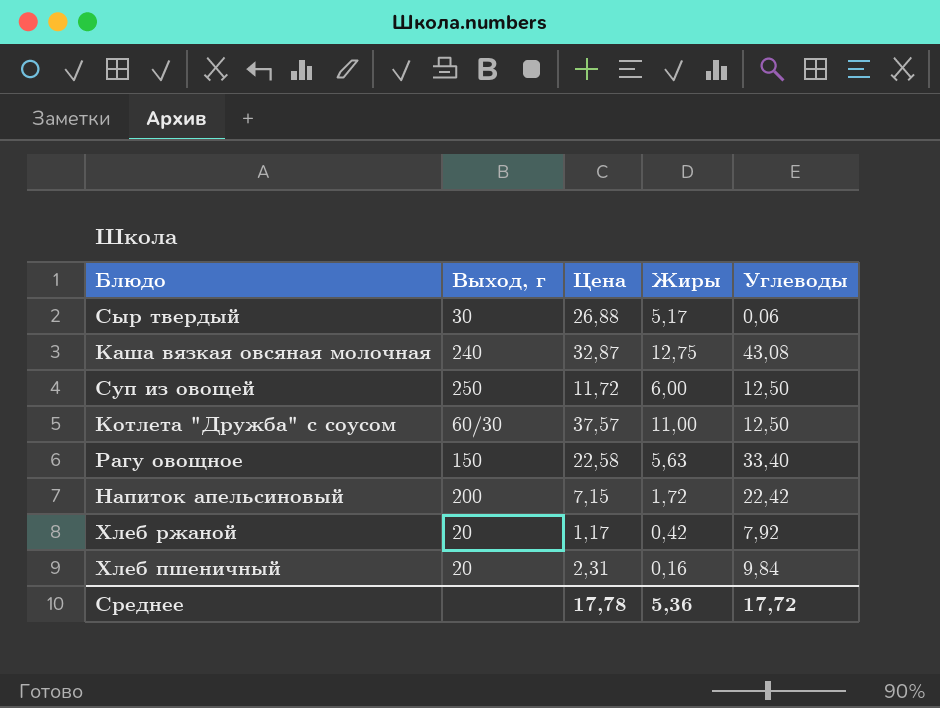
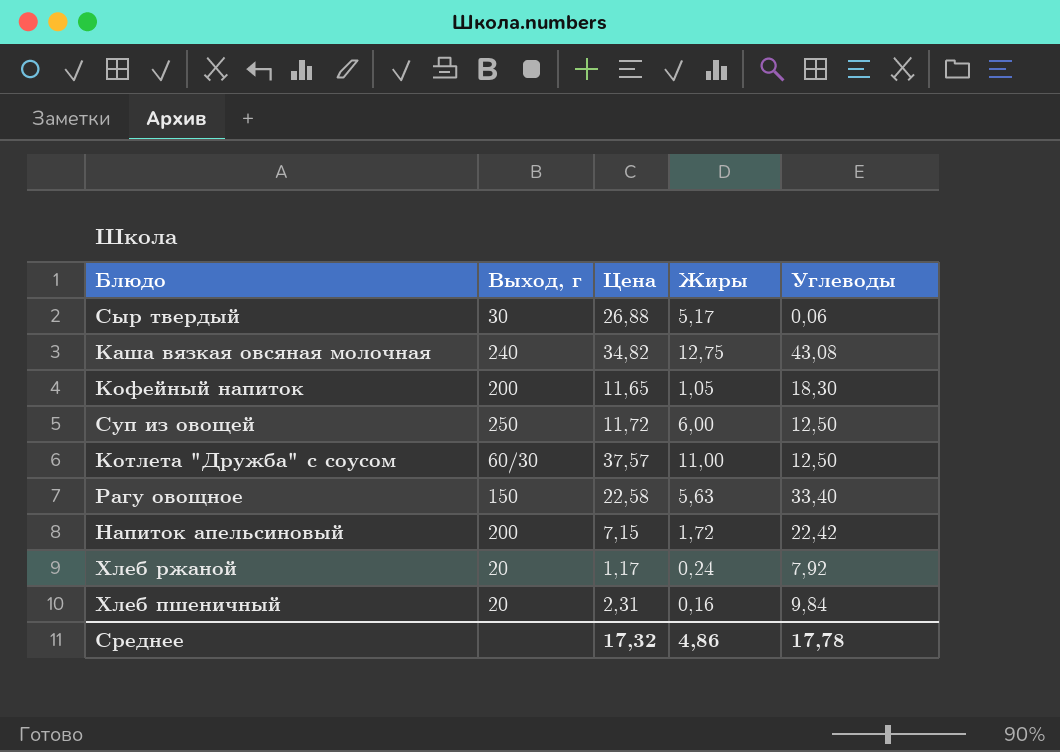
Каша вязкая овсяная молочная | Цена: 32,87 -> 34,82
row Кофейный напиток: none -> 200 | 11,65 | 1,05 | 18,30
Хлеб ржаной | Жиры: 0,42 -> 0,24
Среднее | Цена: 17,78 -> 17,32
Среднее | Жиры: 5,36 -> 4,86
Среднее | Углеводы: 17,72 -> 17,78

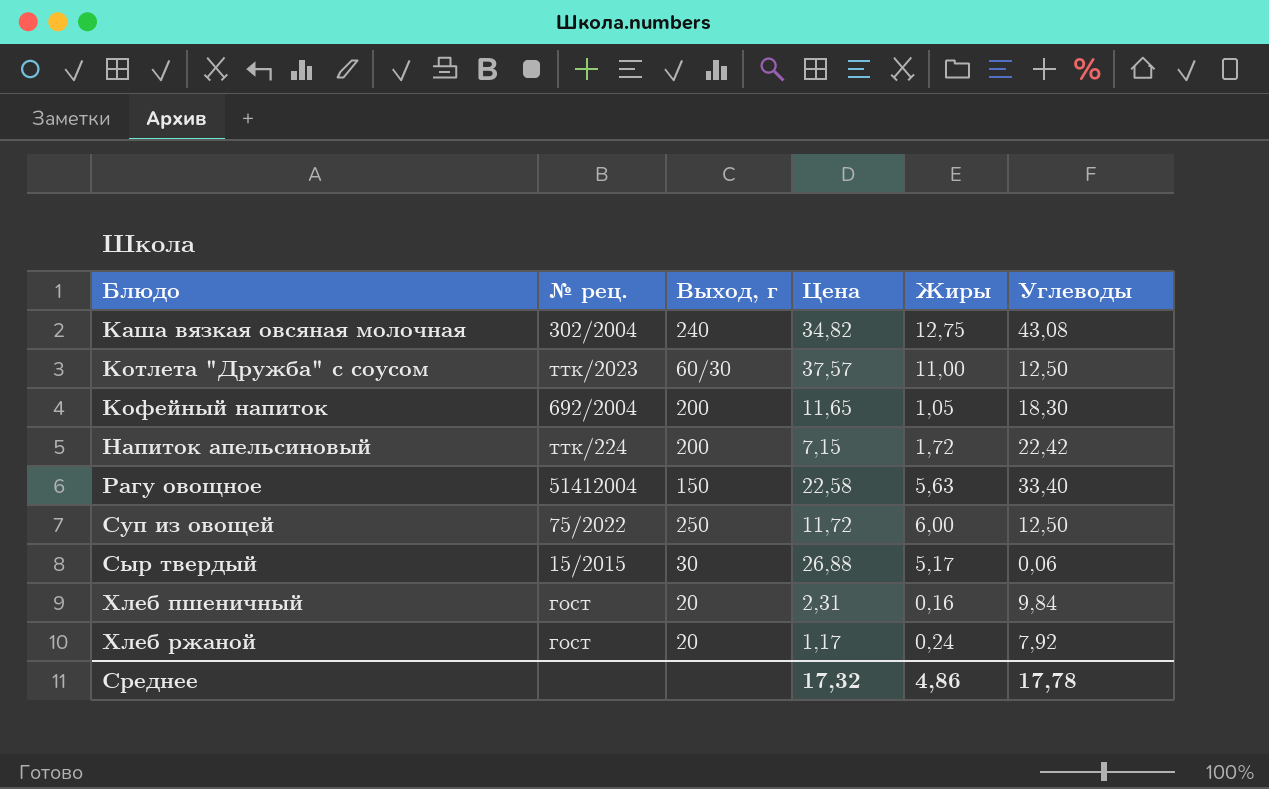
row order: none -> Блюдо ascending
column № рец. | position: none -> 2

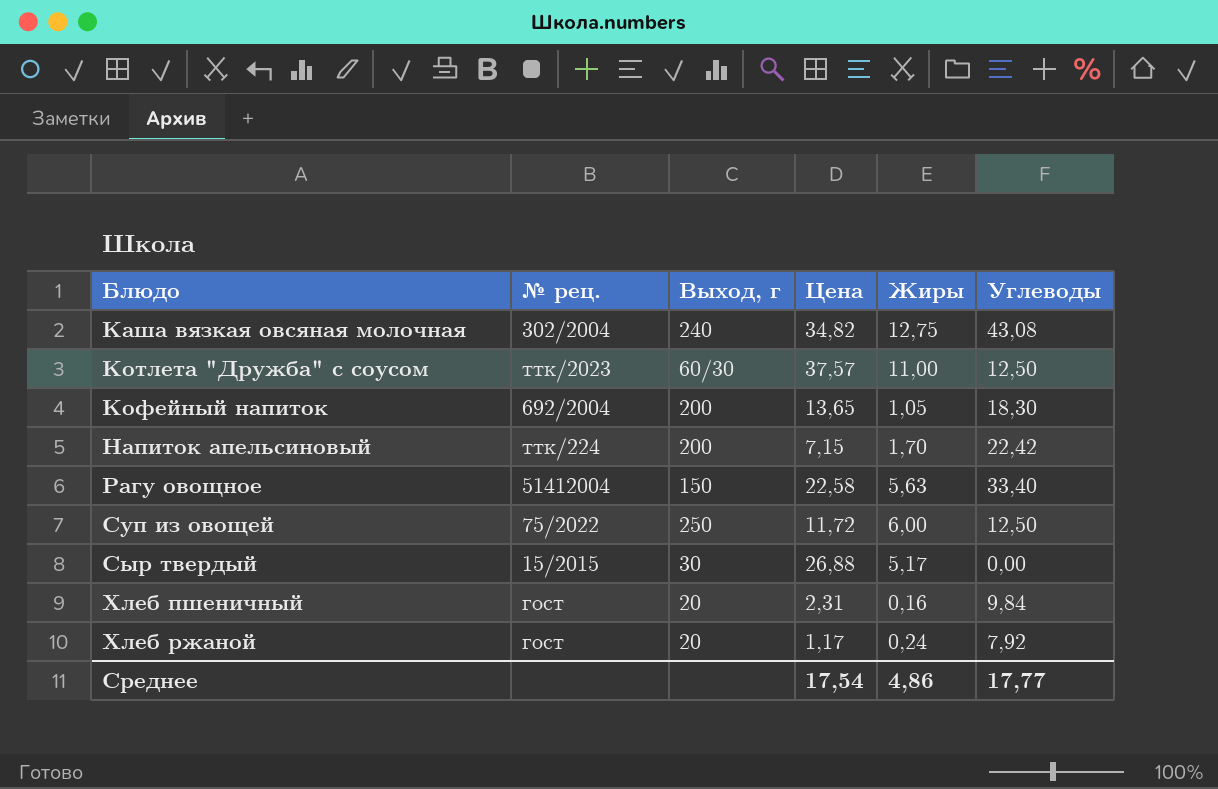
Кофейный напиток | Цена: 11,65 -> 13,65
Напиток апельсиновый | Жиры: 1,72 -> 1,70
Сыр твердый | Углеводы: 0,06 -> 0,00
Среднее | Цена: 17,32 -> 17,54
Среднее | Углеводы: 17,78 -> 17,77

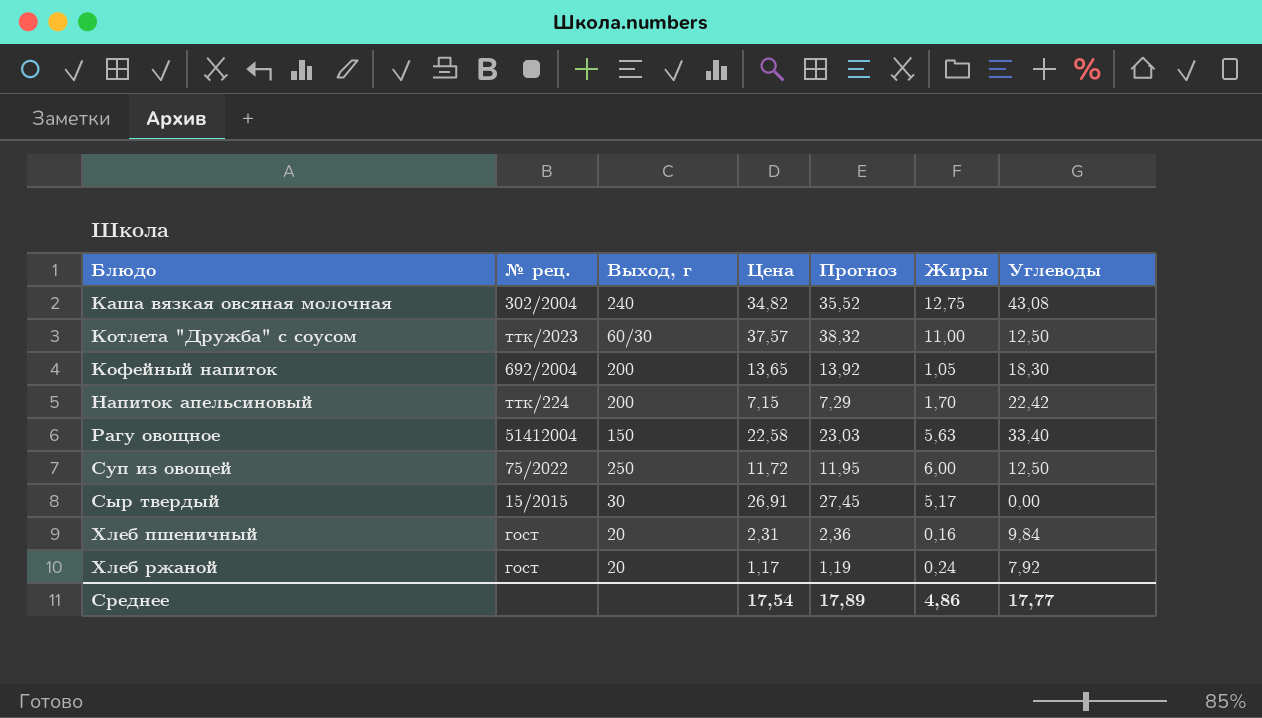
column Прогноз | formula: none -> [Цена] * 1,02
Сыр твердый | Цена: 26,88 -> 26,91

